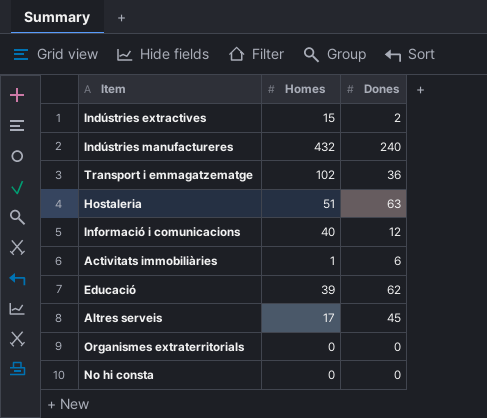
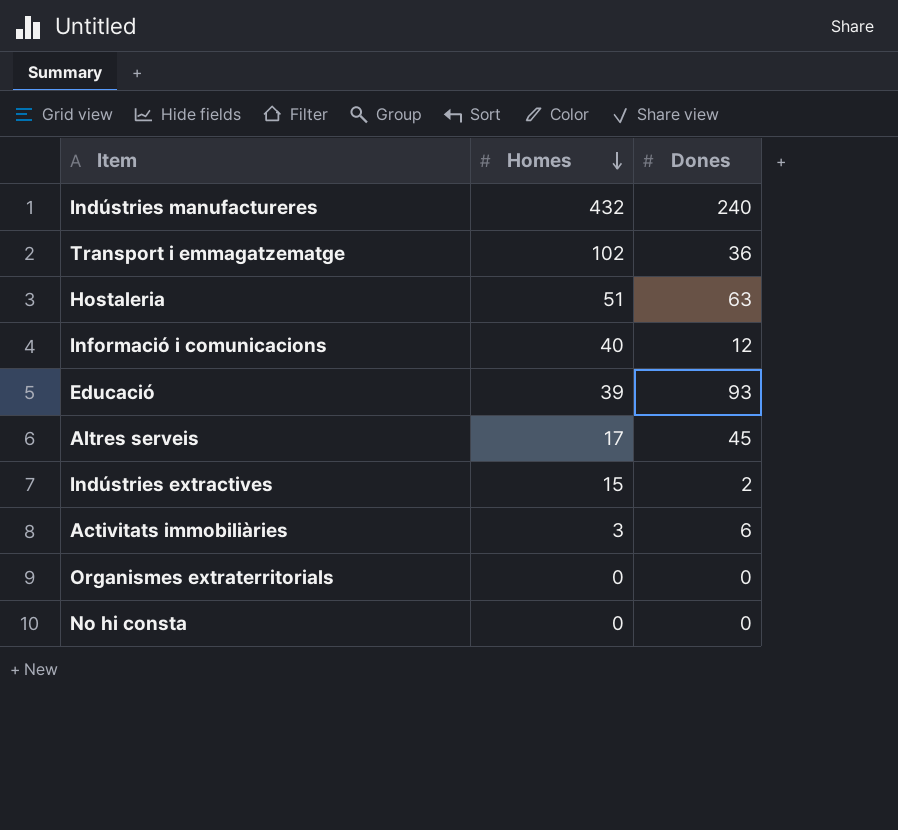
row order: none -> Homes descending
Educació | Dones: 62 -> 93
Activitats immobiliàries | Homes: 1 -> 3

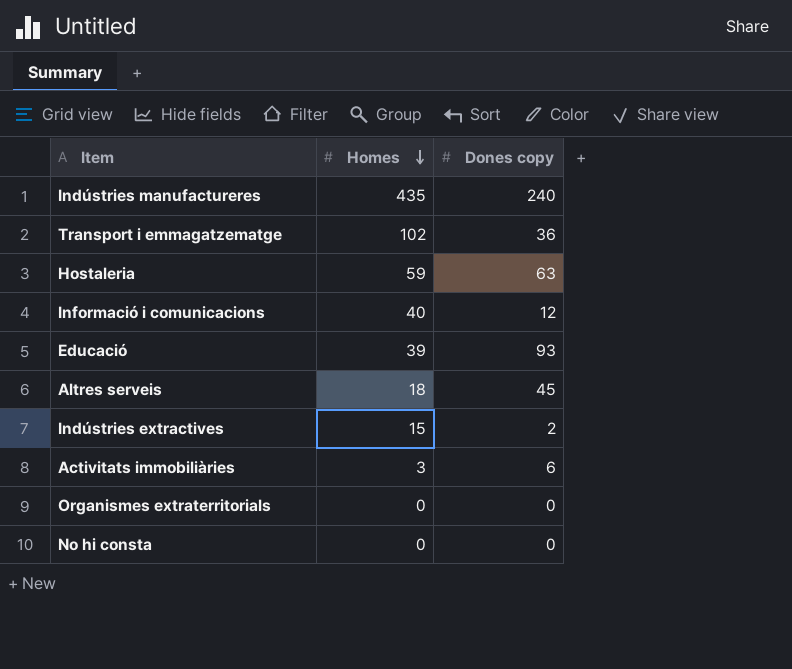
column name: Dones -> Dones copy
Indústries manufactureres | Homes: 432 -> 435
Hostaleria | Homes: 51 -> 59
Altres serveis | Homes: 17 -> 18

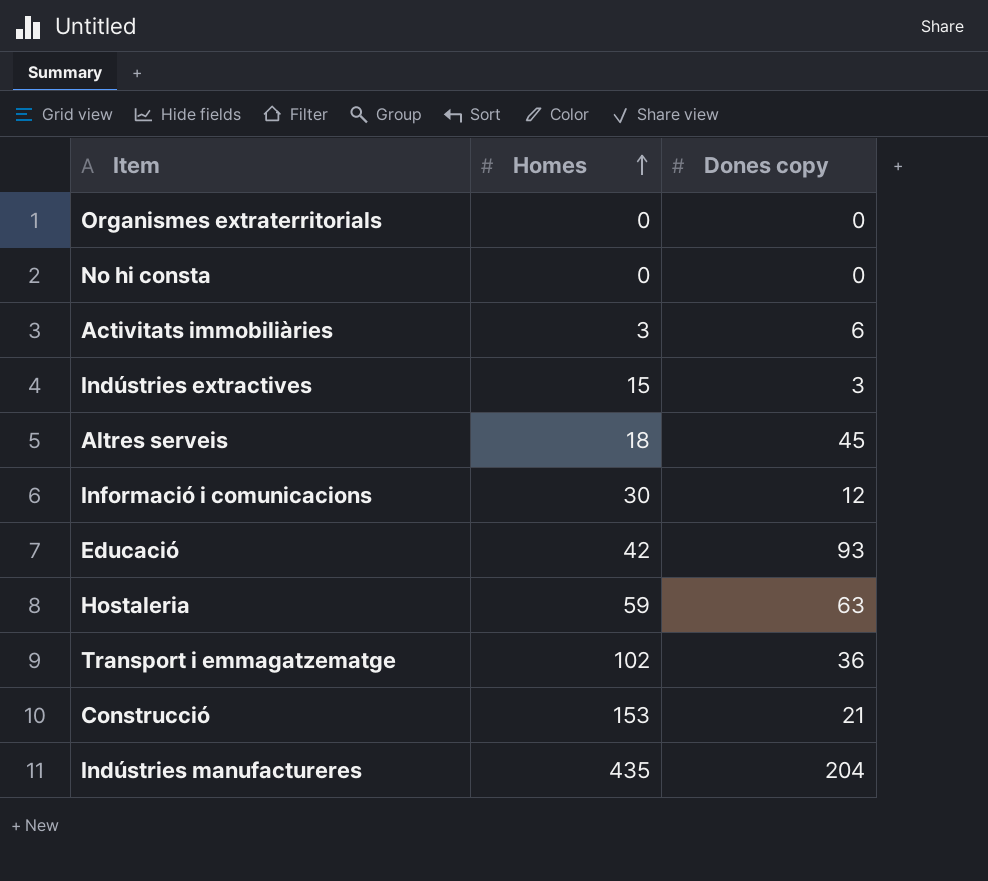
row order: Homes descending -> Homes ascending
Indústries extractives | Dones copy: 2 -> 3
Informació i comunicacions | Homes: 40 -> 30
Educació | Homes: 39 -> 42
row Construcció: none -> 153 | 21
Indústries manufactureres | Dones copy: 240 -> 204

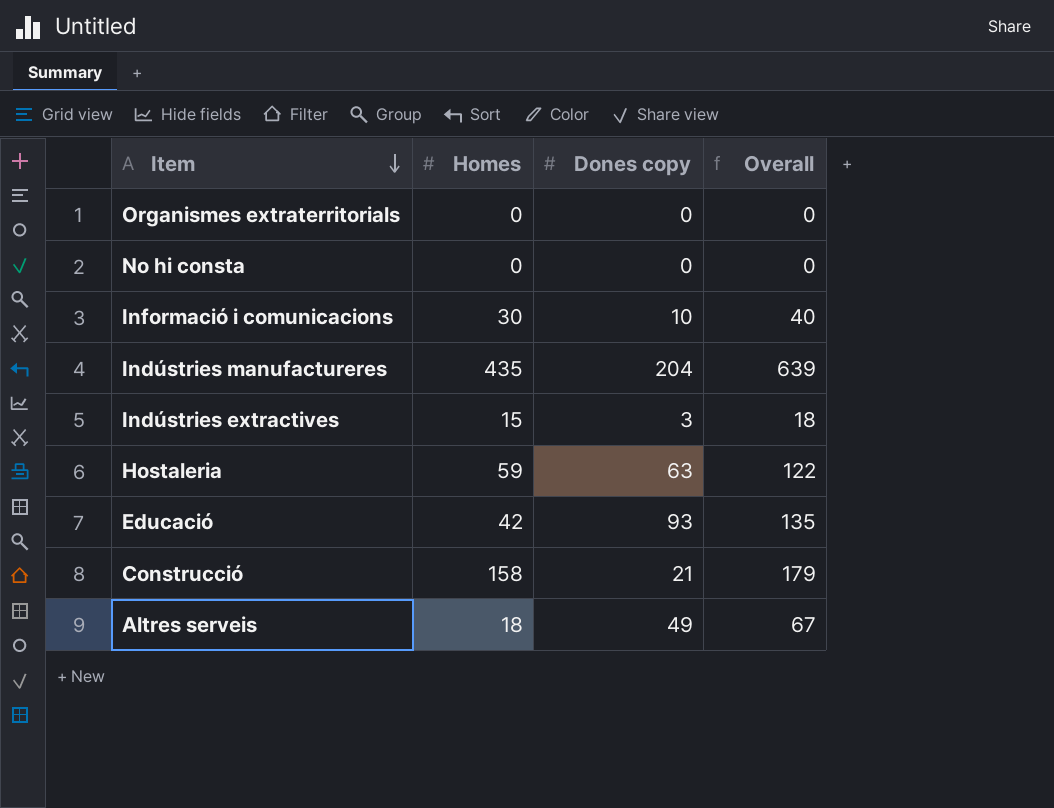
row order: Homes ascending -> Item descending
column Overall | formula: none -> [Homes] + [Dones copy]
row Activitats immobiliàries: 3 | 6 -> none
row Transport i emmagatzematge: 102 | 36 -> none
Informació i comunicacions | Dones copy: 12 -> 10
Construcció | Homes: 153 -> 158
Altres serveis | Dones copy: 45 -> 49

